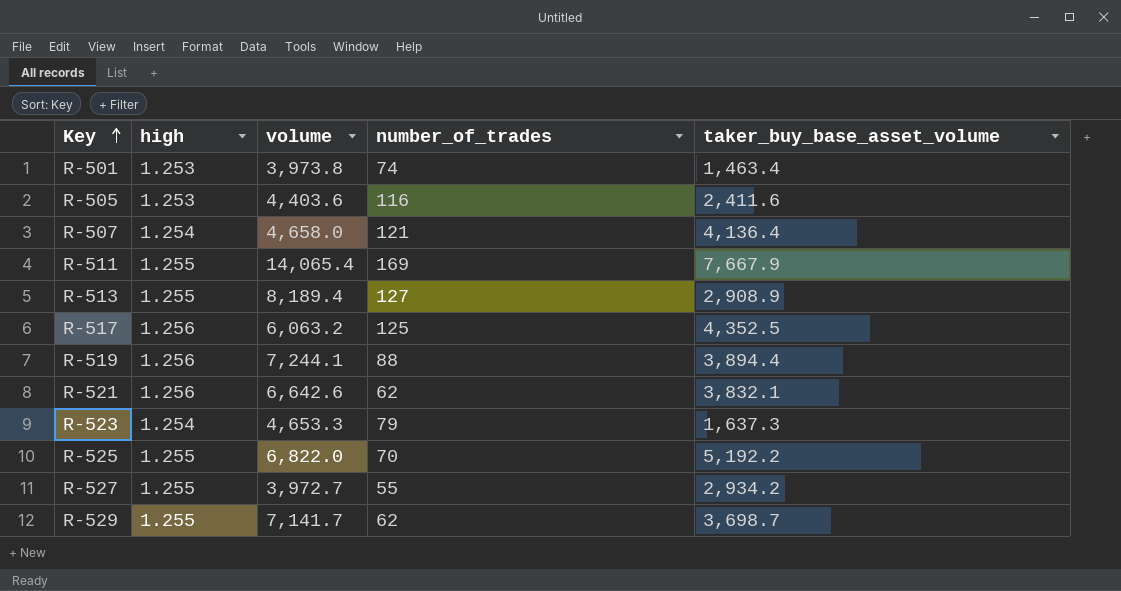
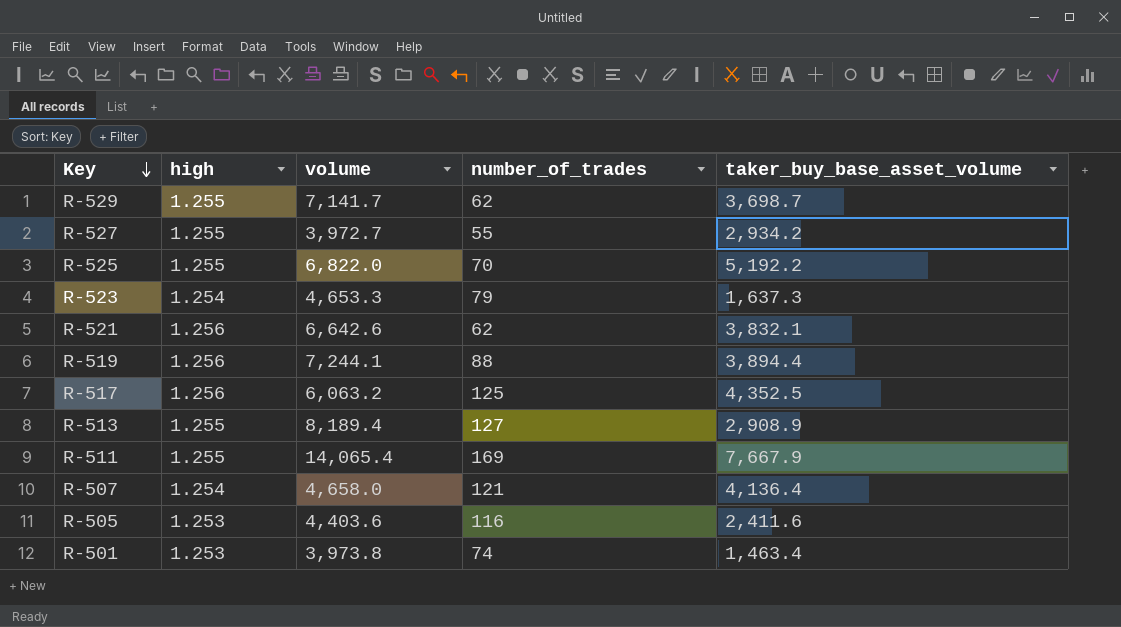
row order: Key ascending -> Key descending

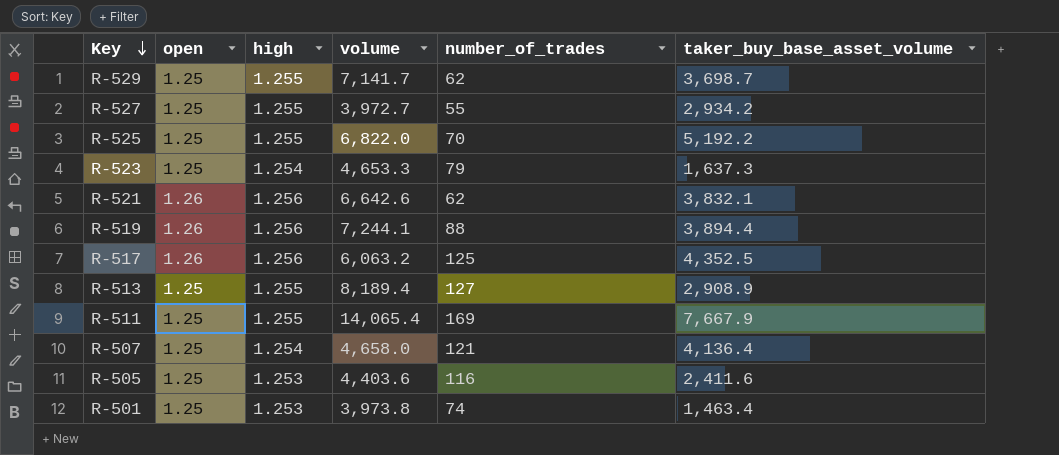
column open | position: none -> 2

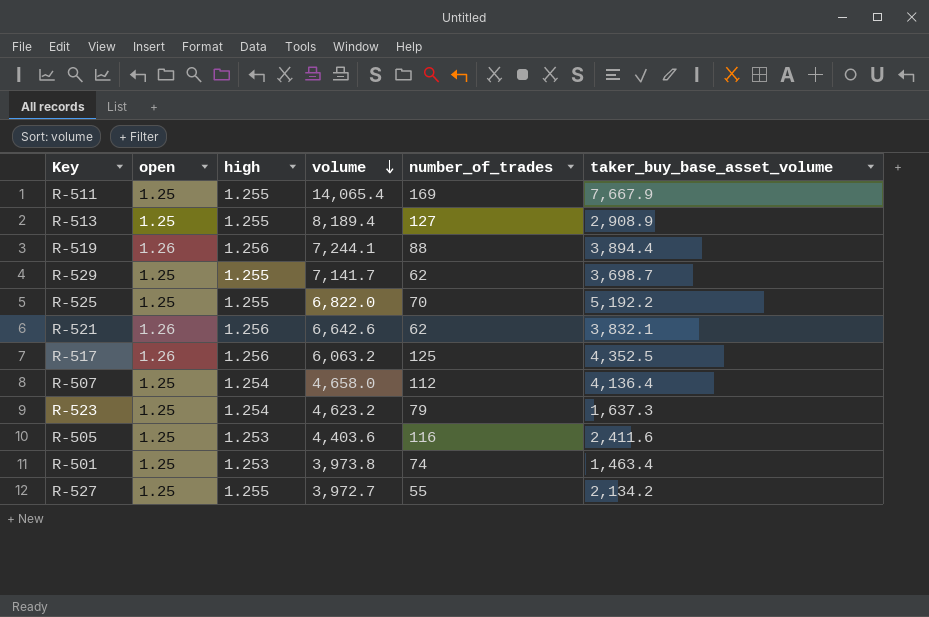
row order: Key descending -> volume descending
R-507 | number_of_trades: 121 -> 112
R-523 | volume: 4,653.3 -> 4,623.2
R-527 | taker_buy_base_asset_volume: 2,934.2 -> 2,134.2

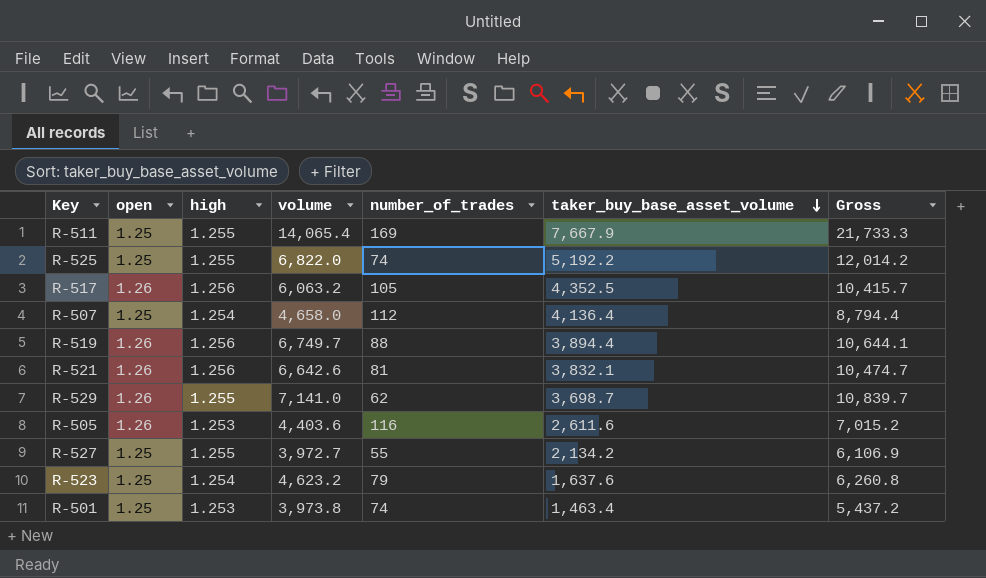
row order: volume descending -> taker_buy_base_asset_volume descending
column Gross | formula: none -> [volume] + [taker_buy_base_asset_volume]
row R-513: 1.25 | 1.255 | 8,189.4 | 127 | 2,908.9 -> none
R-525 | number_of_trades: 70 -> 74
R-517 | number_of_trades: 125 -> 105
R-519 | volume: 7,244.1 -> 6,749.7
R-521 | number_of_trades: 62 -> 81
R-529 | open: 1.25 -> 1.26
R-529 | volume: 7,141.7 -> 7,141.0
R-505 | open: 1.25 -> 1.26
R-505 | taker_buy_base_asset_volume: 2,411.6 -> 2,611.6
R-523 | taker_buy_base_asset_volume: 1,637.3 -> 1,637.6

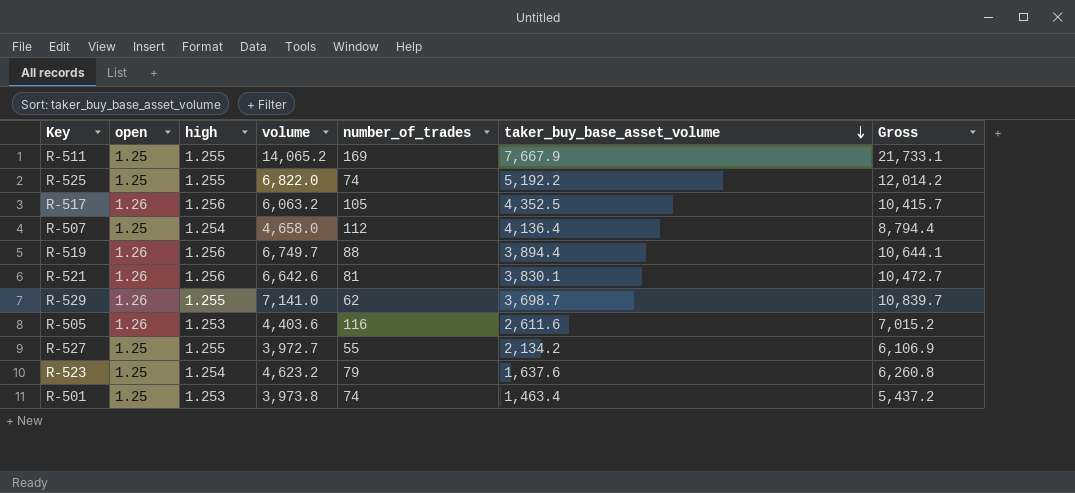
R-511 | volume: 14,065.4 -> 14,065.2
R-511 | Gross: 21,733.3 -> 21,733.1
R-521 | taker_buy_base_asset_volume: 3,832.1 -> 3,830.1
R-521 | Gross: 10,474.7 -> 10,472.7

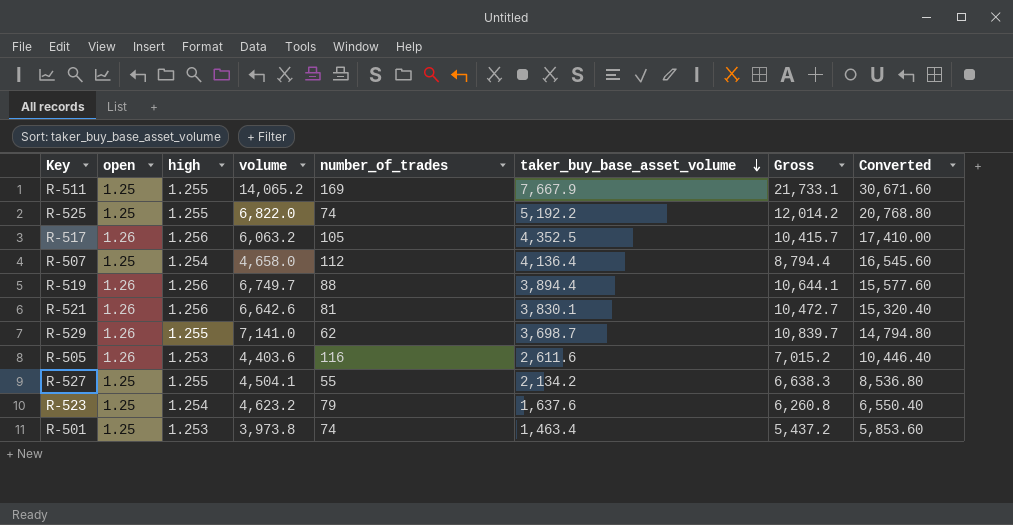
column Converted | formula: none -> [taker_buy_base_asset_volume] * 4
R-527 | volume: 3,972.7 -> 4,504.1
R-527 | Gross: 6,106.9 -> 6,638.3

